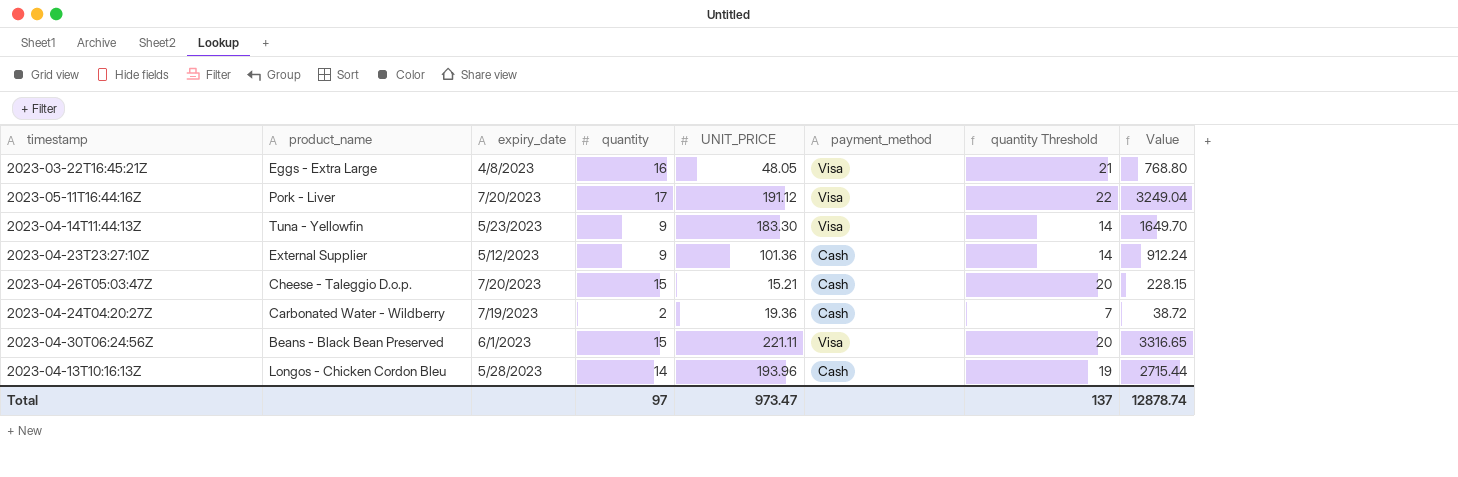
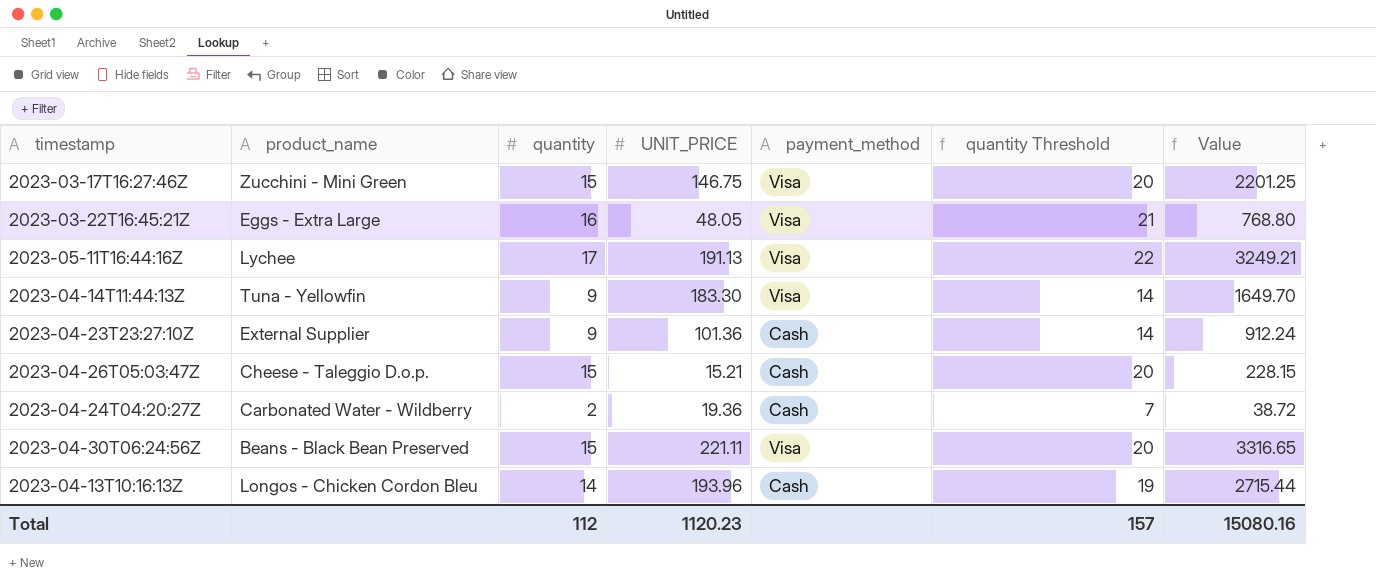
column expiry_date | position: 3 -> none
row 2023-03-17T16:27:46Z: none -> Zucchini - Mini Green | 15 | 146.75 | Visa | 20 | 2201.25
2023-05-11T16:44:16Z | product_name: Pork - Liver -> Lychee
2023-05-11T16:44:16Z | UNIT_PRICE: 191.12 -> 191.13
2023-05-11T16:44:16Z | Value: 3249.04 -> 3249.21
Total | quantity: 97 -> 112
Total | UNIT_PRICE: 973.47 -> 1120.23
Total | quantity Threshold: 137 -> 157
Total | Value: 12878.74 -> 15080.16

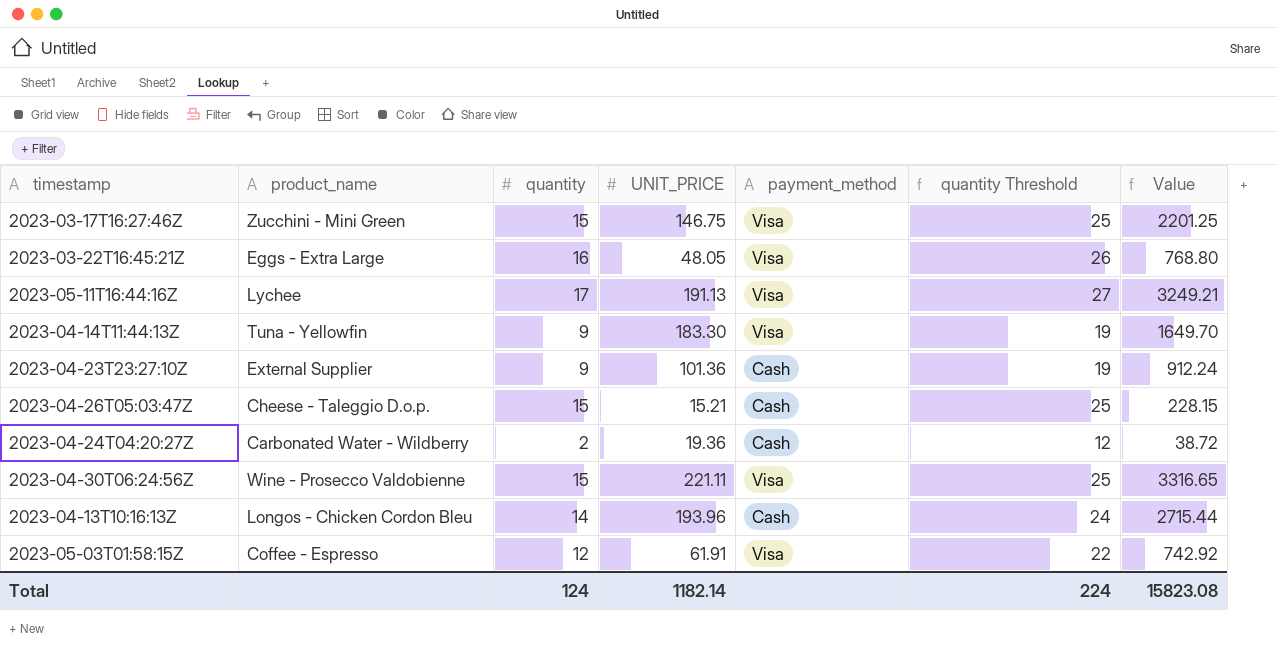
column quantity Threshold | formula: [quantity] + 5 -> [quantity] + 10
2023-04-30T06:24:56Z | product_name: Beans - Black Bean Preserved -> Wine - Prosecco Valdobienne
row 2023-05-03T01:58:15Z: none -> Coffee - Espresso | 12 | 61.91 | Visa | 22 | 742.92
Total | quantity: 112 -> 124
Total | UNIT_PRICE: 1120.23 -> 1182.14
Total | quantity Threshold: 157 -> 224
Total | Value: 15080.16 -> 15823.08

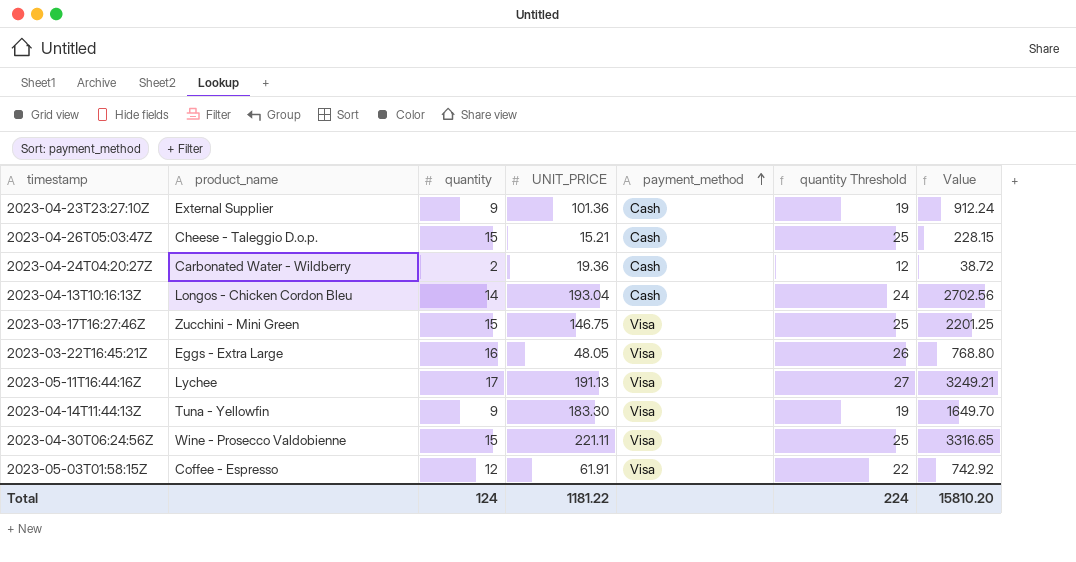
row order: none -> payment_method ascending
2023-04-13T10:16:13Z | UNIT_PRICE: 193.96 -> 193.04
2023-04-13T10:16:13Z | Value: 2715.44 -> 2702.56
Total | UNIT_PRICE: 1182.14 -> 1181.22
Total | Value: 15823.08 -> 15810.20

